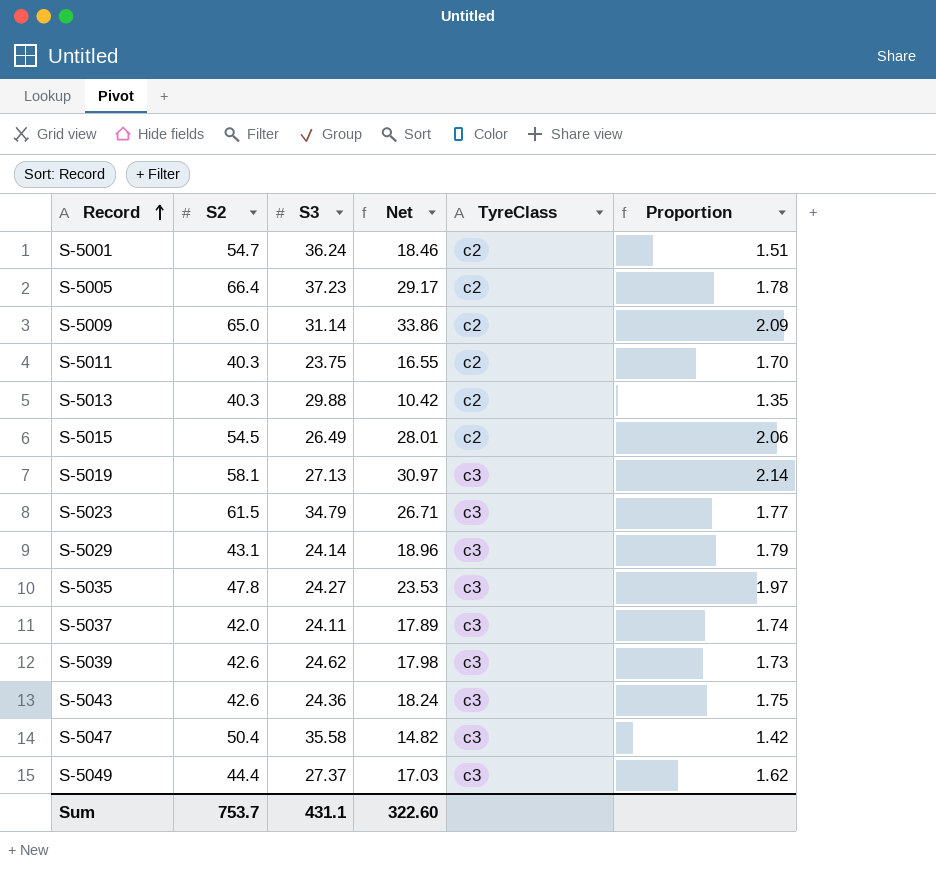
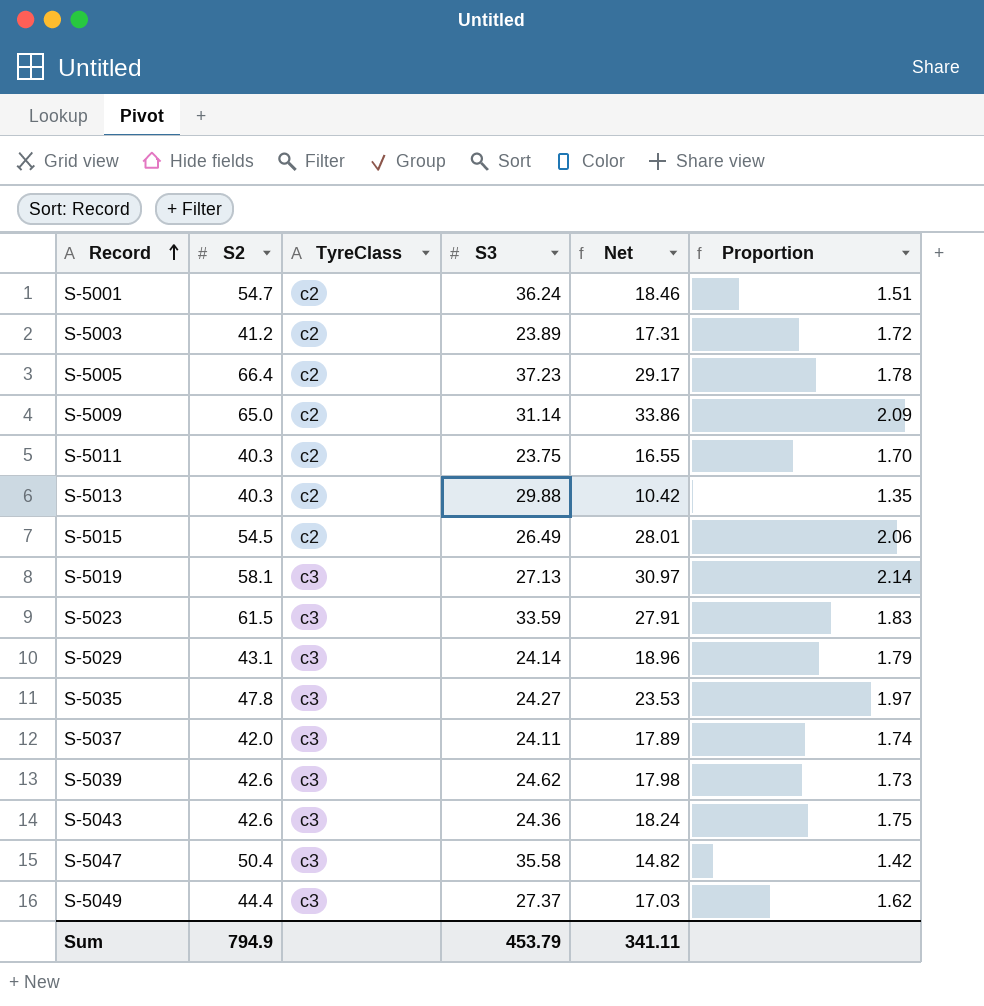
column TyreClass | position: 5 -> 3
row S-5003: none -> 41.2 | c2 | 23.89 | 17.31 | 1.72
S-5023 | S3: 34.79 -> 33.59
S-5023 | Net: 26.71 -> 27.91
S-5023 | Proportion: 1.77 -> 1.83
Sum | S2: 753.7 -> 794.9
Sum | S3: 431.1 -> 453.79
Sum | Net: 322.60 -> 341.11

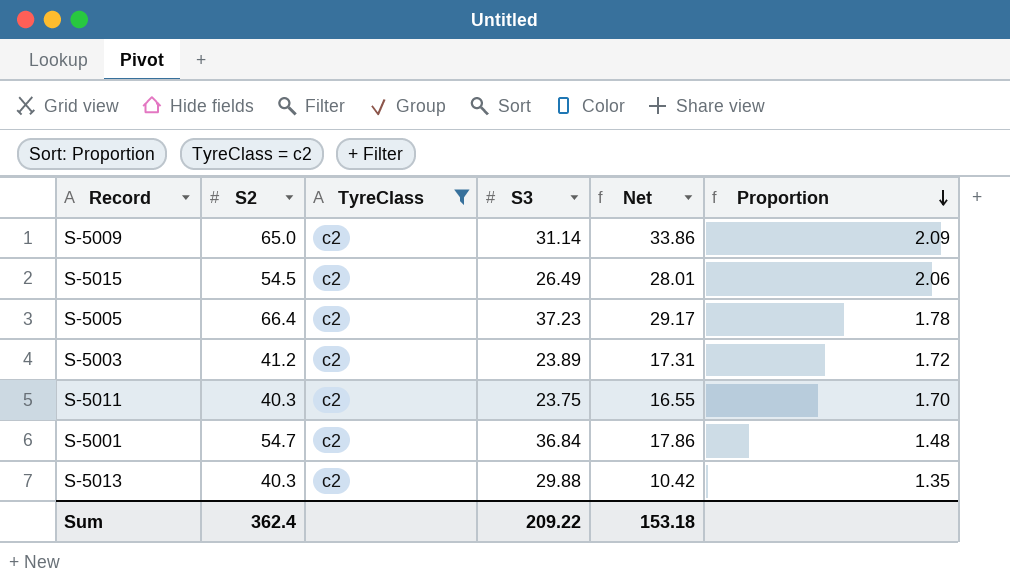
filter: none -> TyreClass = c2
row order: Record ascending -> Proportion descending
S-5001 | S3: 36.24 -> 36.84
S-5001 | Net: 18.46 -> 17.86
S-5001 | Proportion: 1.51 -> 1.48
Sum | S2: 794.9 -> 362.4
Sum | S3: 453.79 -> 209.22
Sum | Net: 341.11 -> 153.18

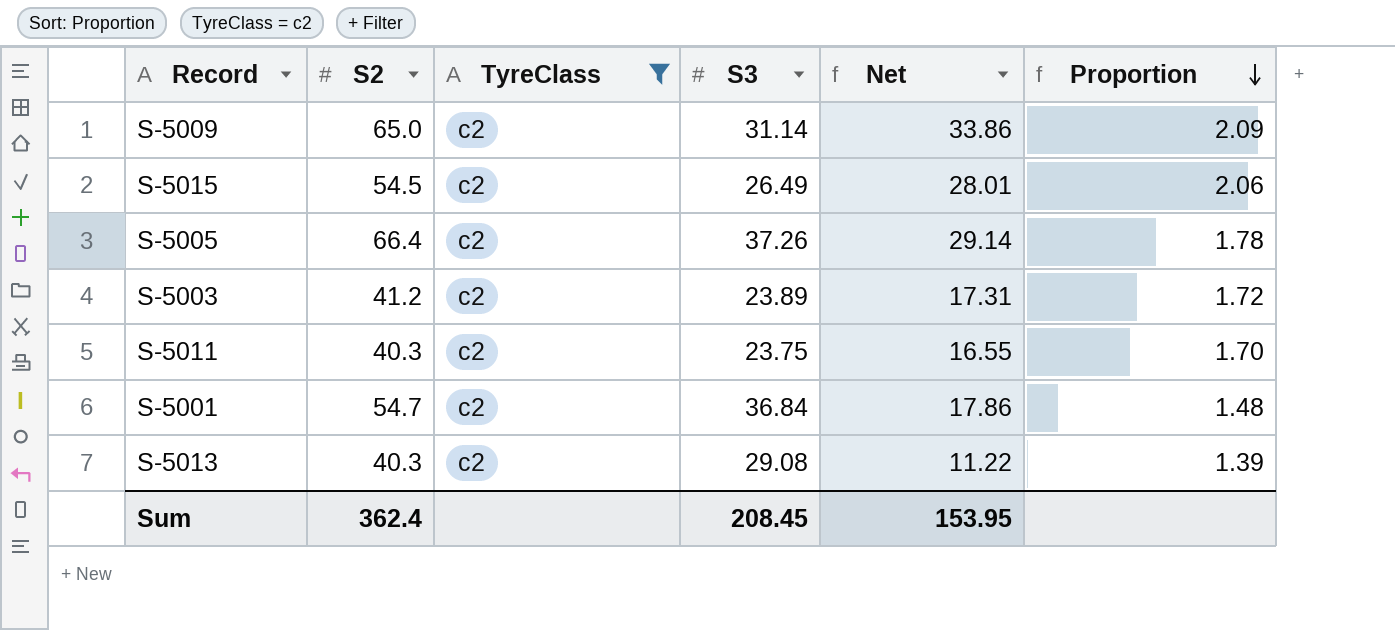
S-5005 | S3: 37.23 -> 37.26
S-5005 | Net: 29.17 -> 29.14
S-5013 | S3: 29.88 -> 29.08
S-5013 | Net: 10.42 -> 11.22
S-5013 | Proportion: 1.35 -> 1.39
Sum | S3: 209.22 -> 208.45
Sum | Net: 153.18 -> 153.95

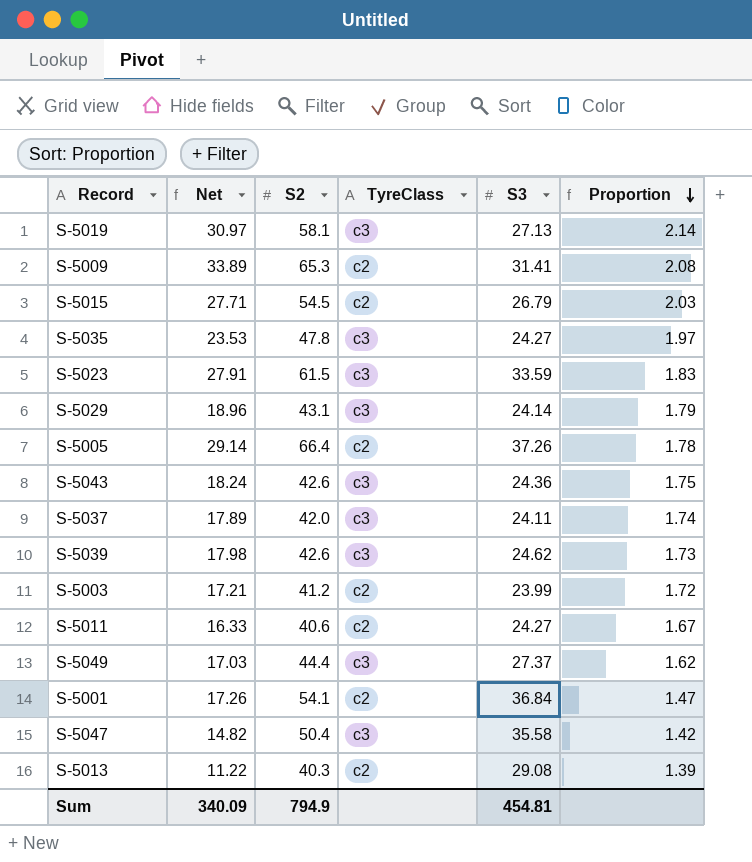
filter: TyreClass = c2 -> none
column Net | position: 5 -> 2
S-5009 | Net: 33.86 -> 33.89
S-5009 | S2: 65.0 -> 65.3
S-5009 | S3: 31.14 -> 31.41
S-5009 | Proportion: 2.09 -> 2.08
S-5015 | Net: 28.01 -> 27.71
S-5015 | S3: 26.49 -> 26.79
S-5015 | Proportion: 2.06 -> 2.03
S-5003 | Net: 17.31 -> 17.21
S-5003 | S3: 23.89 -> 23.99
S-5011 | Net: 16.55 -> 16.33
S-5011 | S2: 40.3 -> 40.6
S-5011 | S3: 23.75 -> 24.27
S-5011 | Proportion: 1.70 -> 1.67
S-5001 | Net: 17.86 -> 17.26
S-5001 | S2: 54.7 -> 54.1
S-5001 | Proportion: 1.48 -> 1.47
Sum | Net: 153.95 -> 340.09
Sum | S2: 362.4 -> 794.9
Sum | S3: 208.45 -> 454.81

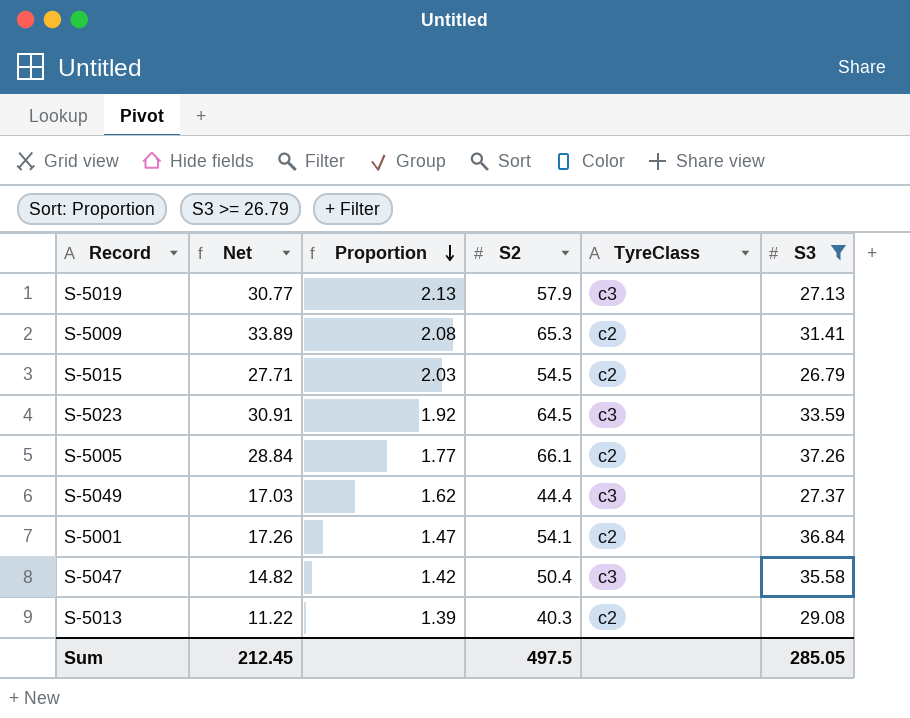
filter: none -> S3 >= 26.79
column Proportion | position: 6 -> 3
S-5019 | Net: 30.97 -> 30.77
S-5019 | Proportion: 2.14 -> 2.13
S-5019 | S2: 58.1 -> 57.9
S-5023 | Net: 27.91 -> 30.91
S-5023 | Proportion: 1.83 -> 1.92
S-5023 | S2: 61.5 -> 64.5
S-5005 | Net: 29.14 -> 28.84
S-5005 | Proportion: 1.78 -> 1.77
S-5005 | S2: 66.4 -> 66.1
Sum | Net: 340.09 -> 212.45
Sum | S2: 794.9 -> 497.5
Sum | S3: 454.81 -> 285.05

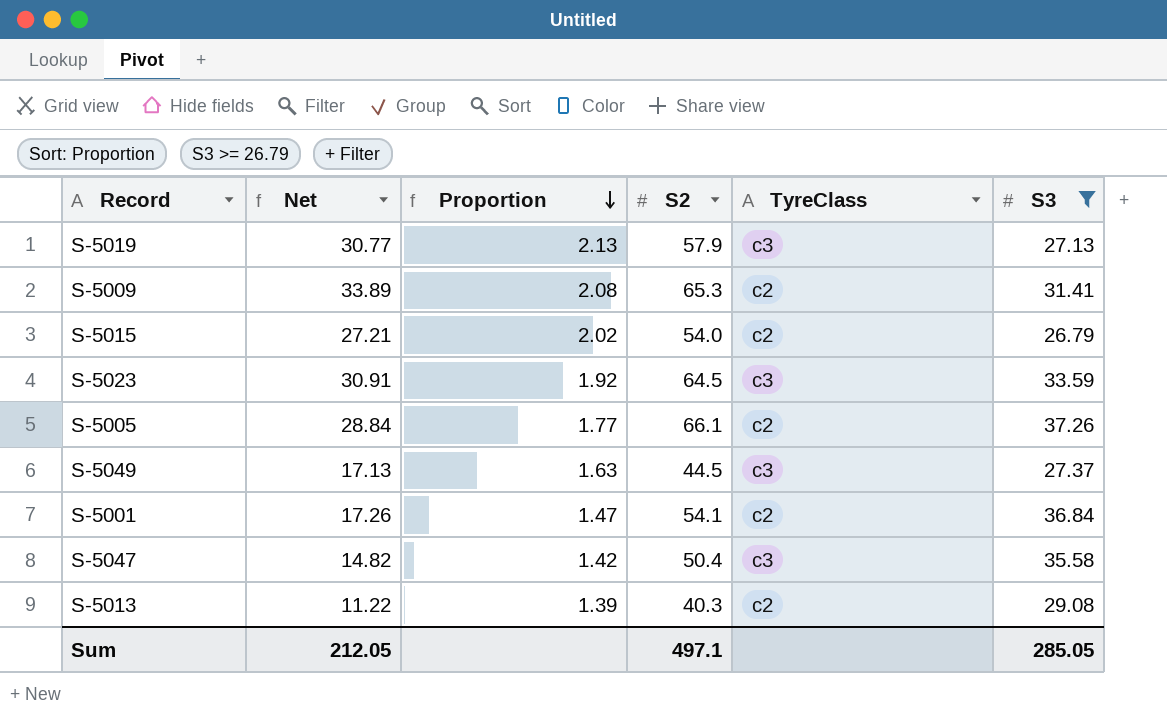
S-5015 | Net: 27.71 -> 27.21
S-5015 | Proportion: 2.03 -> 2.02
S-5015 | S2: 54.5 -> 54.0
S-5049 | Net: 17.03 -> 17.13
S-5049 | Proportion: 1.62 -> 1.63
S-5049 | S2: 44.4 -> 44.5
Sum | Net: 212.45 -> 212.05
Sum | S2: 497.5 -> 497.1

